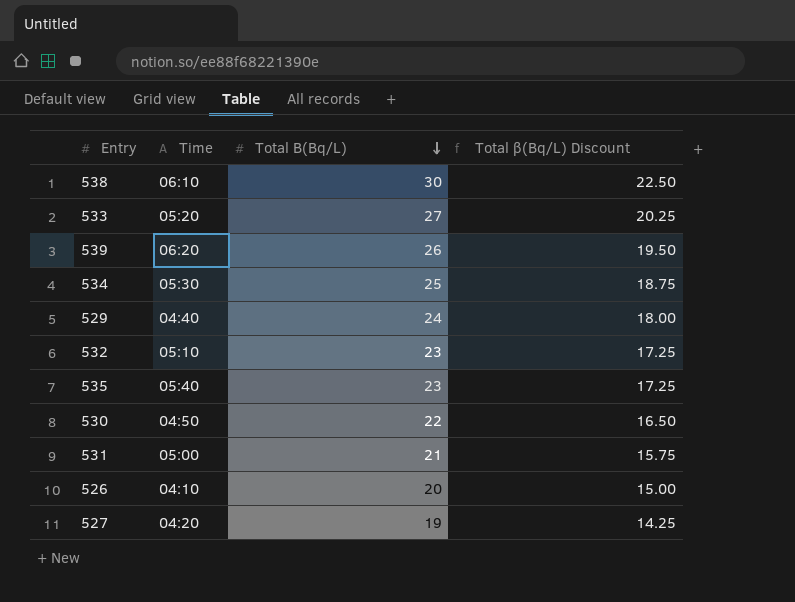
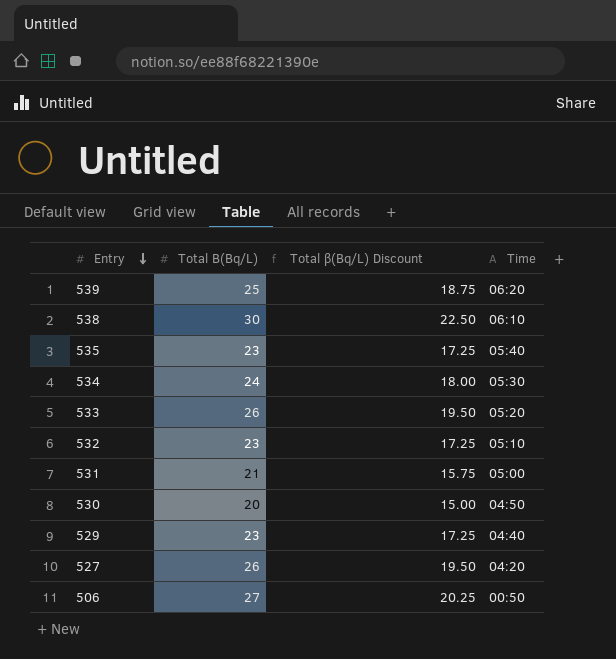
row order: Total Β(Bq/L) descending -> Entry descending
column Time | position: 2 -> 4
row 526: 04:10 | 20 | 15.00 -> none
539 | Total Β(Bq/L): 26 -> 25
539 | Total β(Bq/L) Discount: 19.50 -> 18.75
534 | Total Β(Bq/L): 25 -> 24
534 | Total β(Bq/L) Discount: 18.75 -> 18.00
533 | Total Β(Bq/L): 27 -> 26
533 | Total β(Bq/L) Discount: 20.25 -> 19.50
530 | Total Β(Bq/L): 22 -> 20
530 | Total β(Bq/L) Discount: 16.50 -> 15.00
529 | Total Β(Bq/L): 24 -> 23
529 | Total β(Bq/L) Discount: 18.00 -> 17.25
527 | Total Β(Bq/L): 19 -> 26
527 | Total β(Bq/L) Discount: 14.25 -> 19.50
row 506: none -> 27 | 20.25 | 00:50

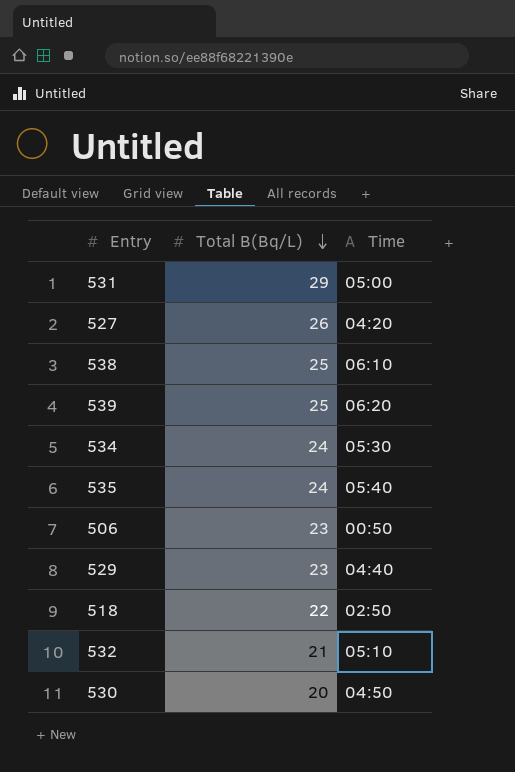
row order: Entry descending -> Total Β(Bq/L) descending
column Total β(Bq/L) Discount | formula: [Total Β(Bq/L)] * 0.75 -> none
row 533: 26 | 19.50 | 05:20 -> none
531 | Total Β(Bq/L): 21 -> 29
538 | Total Β(Bq/L): 30 -> 25
535 | Total Β(Bq/L): 23 -> 24
506 | Total Β(Bq/L): 27 -> 23
row 518: none -> 22 | 02:50
532 | Total Β(Bq/L): 23 -> 21

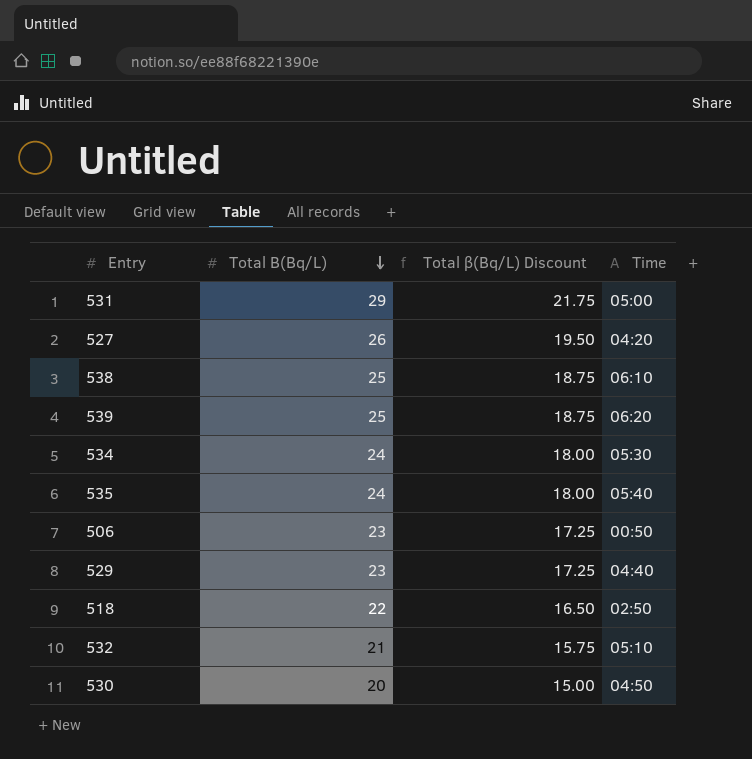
column Total β(Bq/L) Discount | formula: none -> [Total Β(Bq/L)] * 0.75

